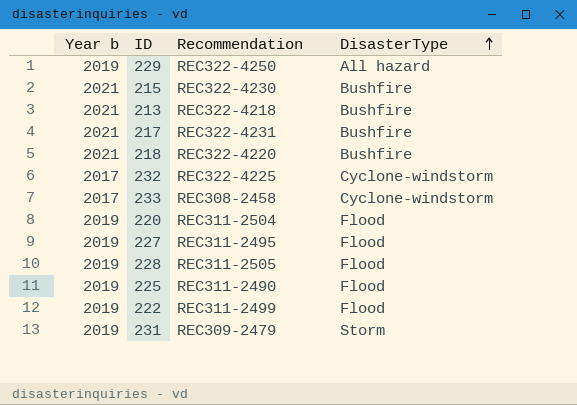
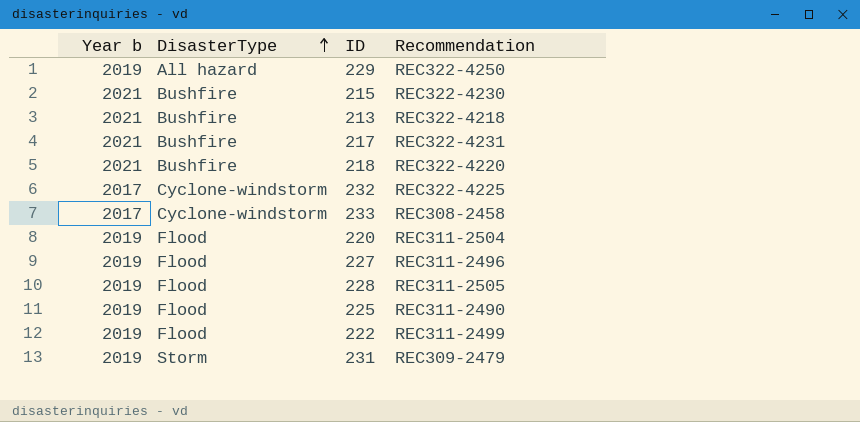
column DisasterType | position: 4 -> 2
227 | Recommendation: REC311-2495 -> REC311-2496

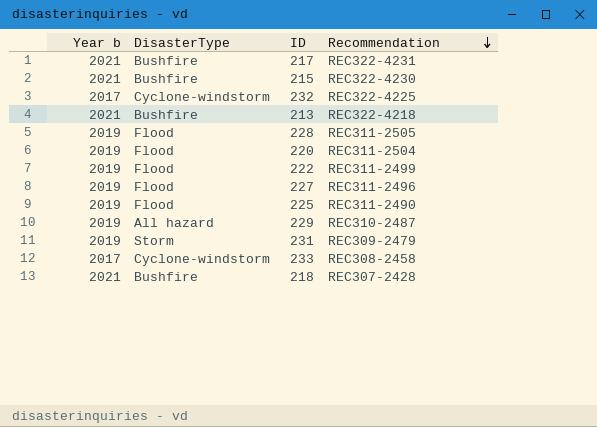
row order: DisasterType ascending -> Recommendation descending
229 | Recommendation: REC322-4250 -> REC310-2487
218 | Recommendation: REC322-4220 -> REC307-2428

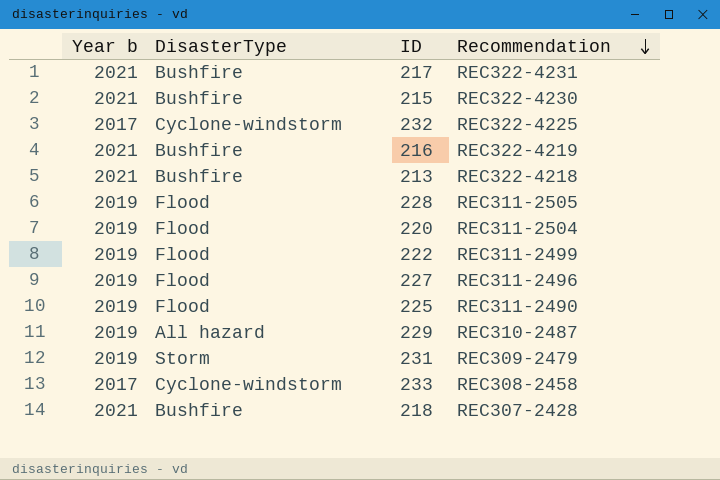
row 216: none -> 2021 | Bushfire | REC322-4219

